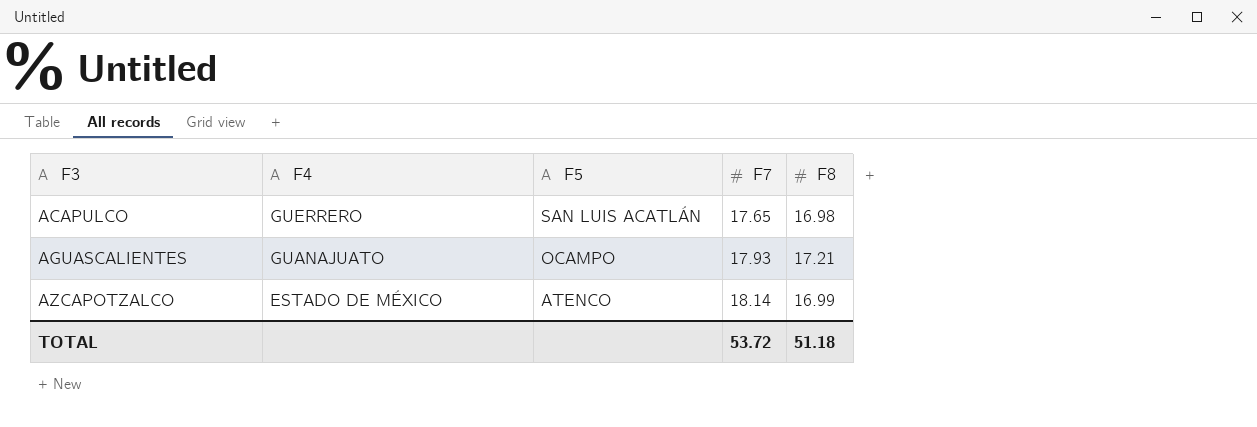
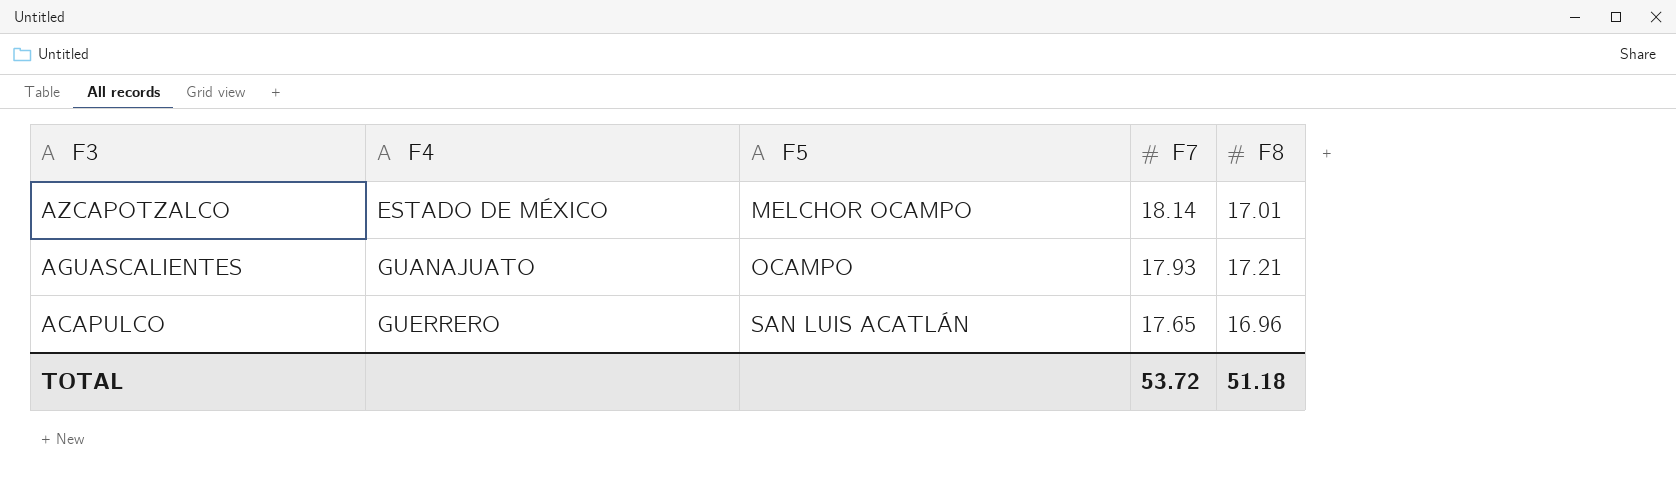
row order: F3 ascending -> F3 descending
AZCAPOTZALCO | F5: ATENCO -> MELCHOR OCAMPO
AZCAPOTZALCO | F8: 16.99 -> 17.01
ACAPULCO | F8: 16.98 -> 16.96

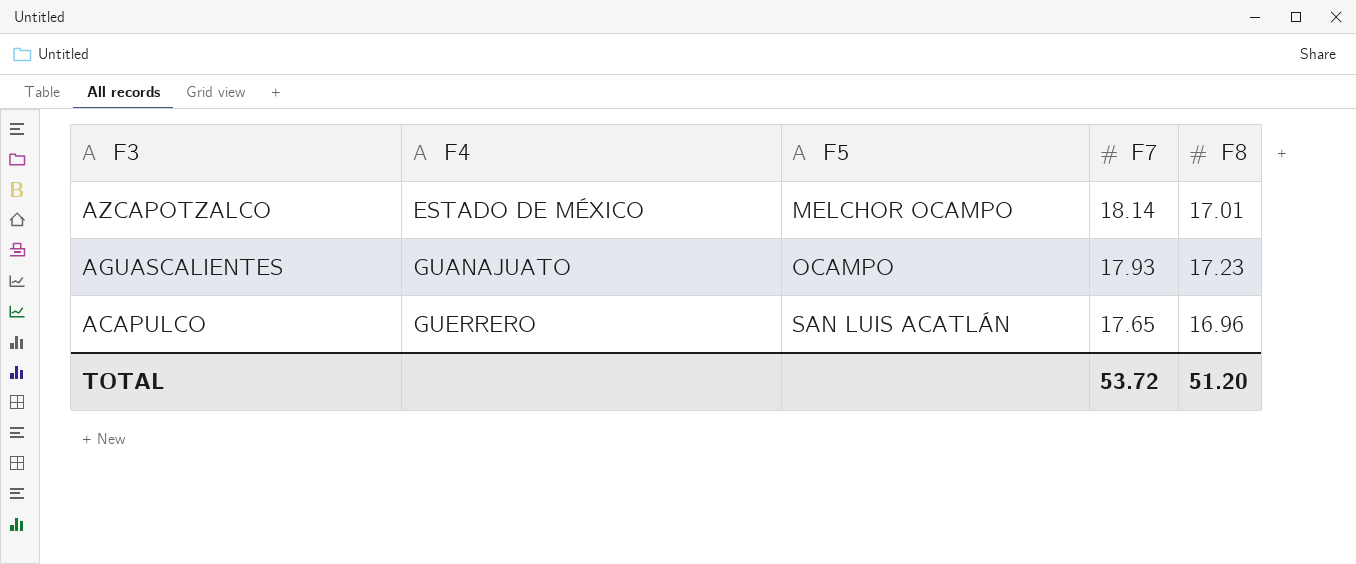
AGUASCALIENTES | F8: 17.21 -> 17.23
TOTAL | F8: 51.18 -> 51.20

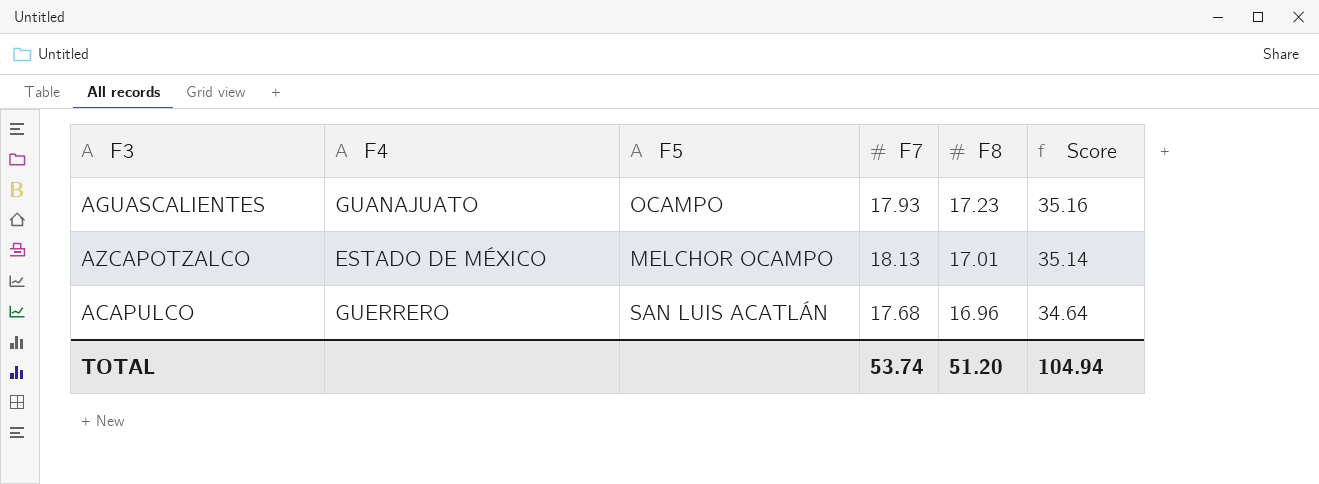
row order: F3 descending -> F8 descending
column Score | formula: none -> [F7] + [F8]
AZCAPOTZALCO | F7: 18.14 -> 18.13
ACAPULCO | F7: 17.65 -> 17.68
TOTAL | F7: 53.72 -> 53.74

